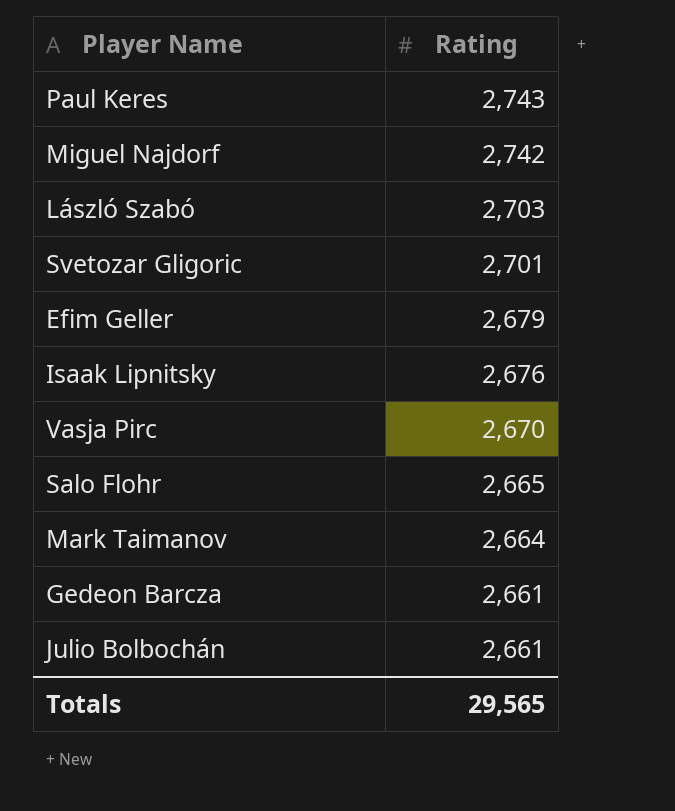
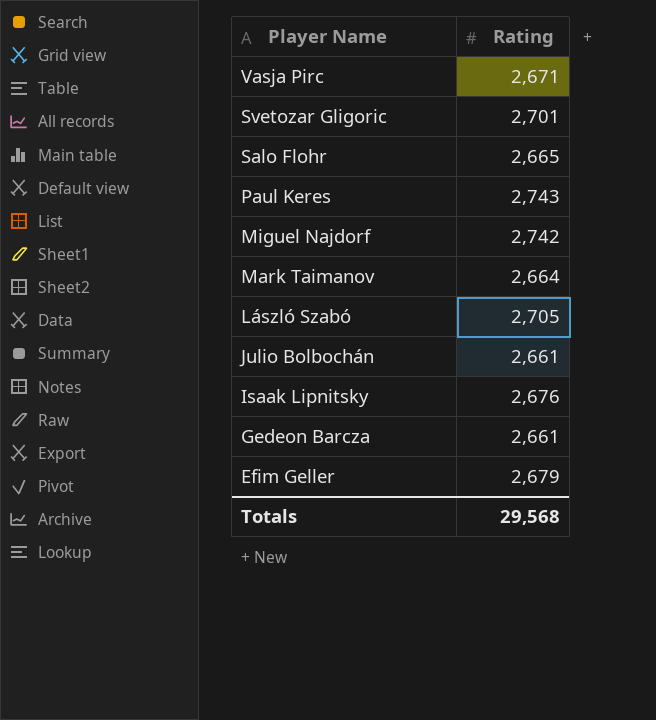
row order: Rating descending -> Player Name descending
Vasja Pirc | Rating: 2,670 -> 2,671
László Szabó | Rating: 2,703 -> 2,705
Totals | Rating: 29,565 -> 29,568

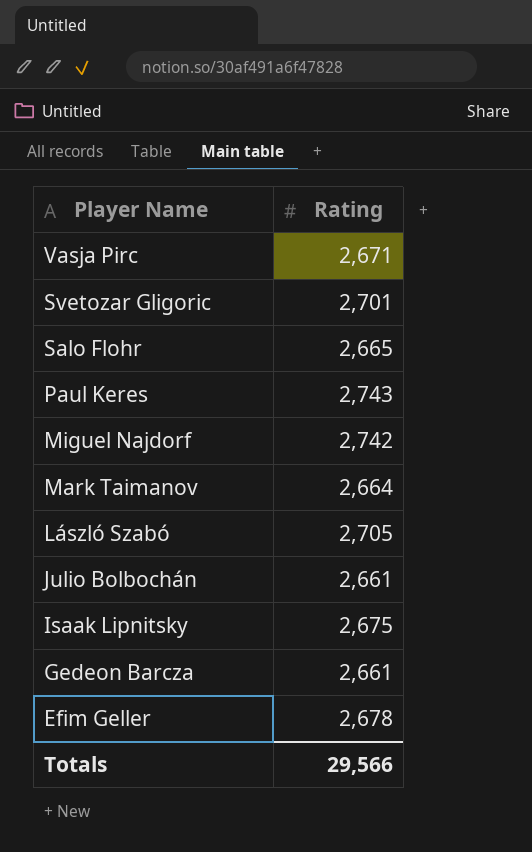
Isaak Lipnitsky | Rating: 2,676 -> 2,675
Efim Geller | Rating: 2,679 -> 2,678
Totals | Rating: 29,568 -> 29,566

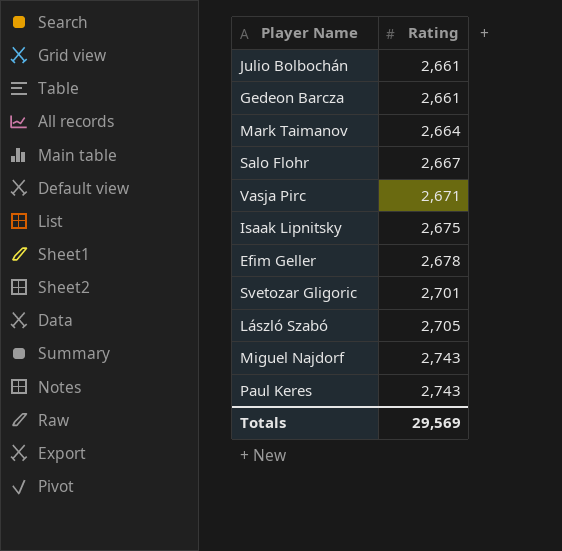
row order: Player Name descending -> Rating ascending
Salo Flohr | Rating: 2,665 -> 2,667
Miguel Najdorf | Rating: 2,742 -> 2,743
Totals | Rating: 29,566 -> 29,569

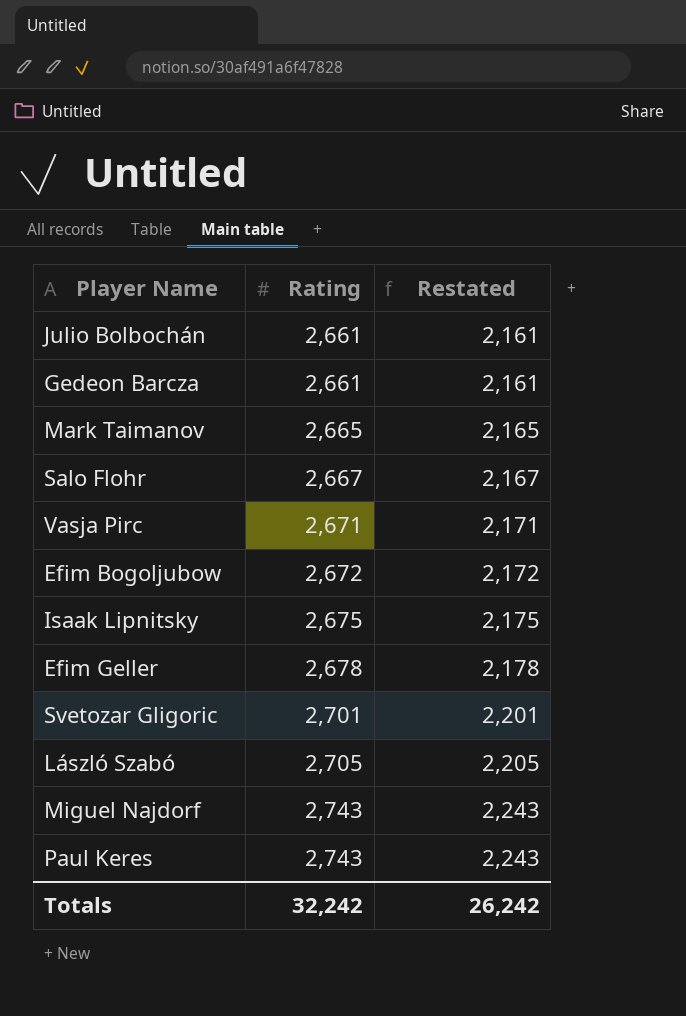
column Restated | formula: none -> [Rating] - 500
Mark Taimanov | Rating: 2,664 -> 2,665
row Efim Bogoljubow: none -> 2,672 | 2,172
Totals | Rating: 29,569 -> 32,242

